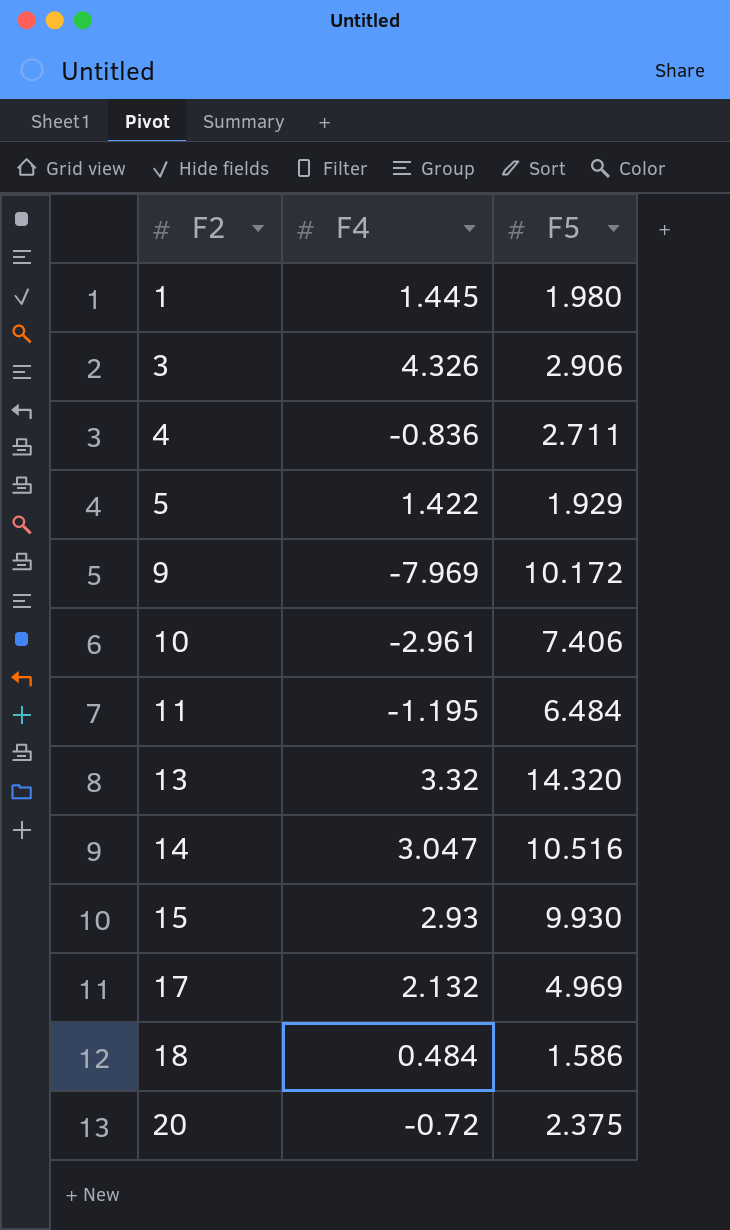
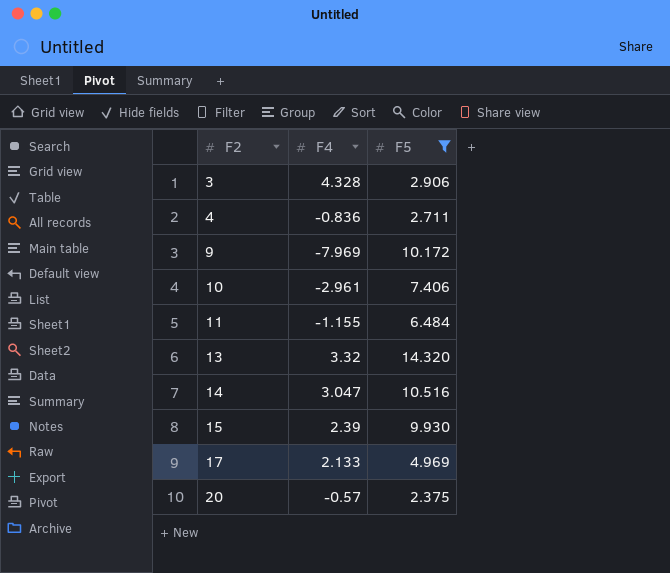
filter: none -> F5 >= 2.375
3 | F4: 4.326 -> 4.328
11 | F4: -1.195 -> -1.155
15 | F4: 2.93 -> 2.39
17 | F4: 2.132 -> 2.133
20 | F4: -0.72 -> -0.57

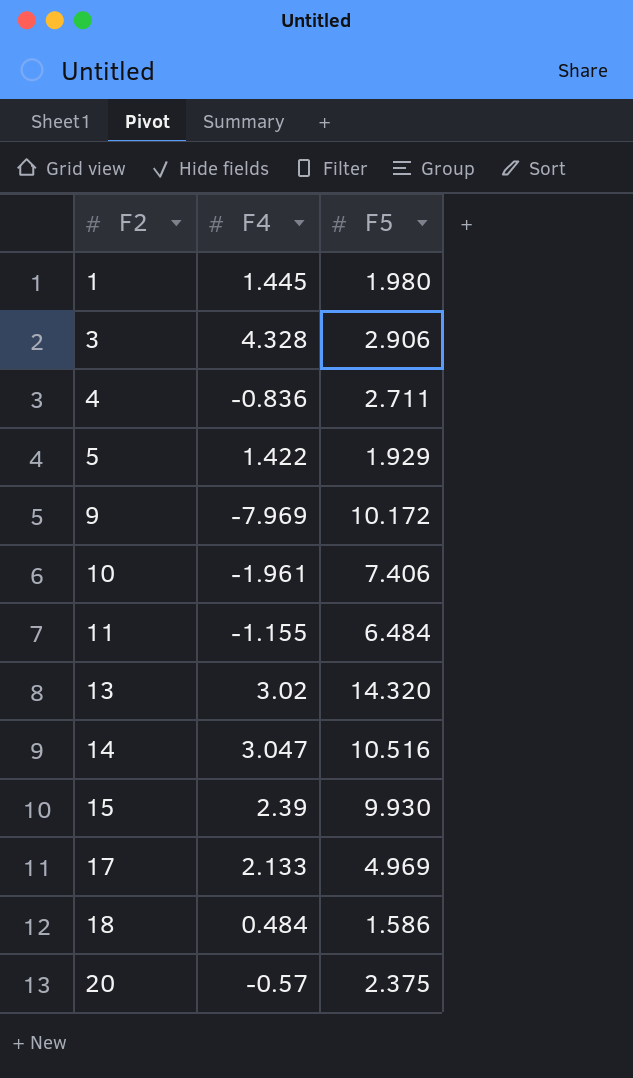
filter: F5 >= 2.375 -> none
10 | F4: -2.961 -> -1.961
13 | F4: 3.32 -> 3.02

